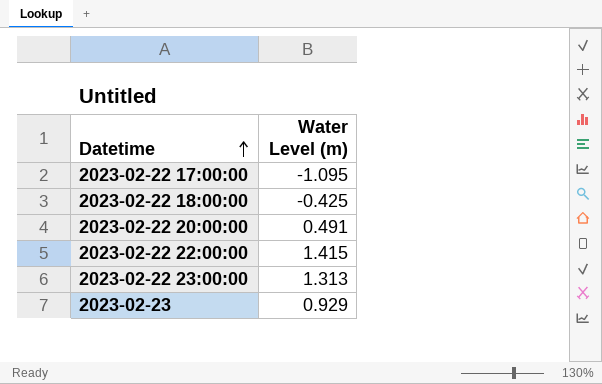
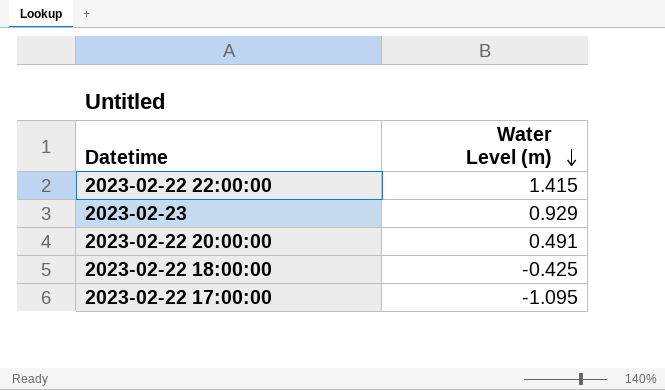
row order: Datetime ascending -> Water Level (m) descending
row 2023-02-22 23:00:00: 1.313 -> none

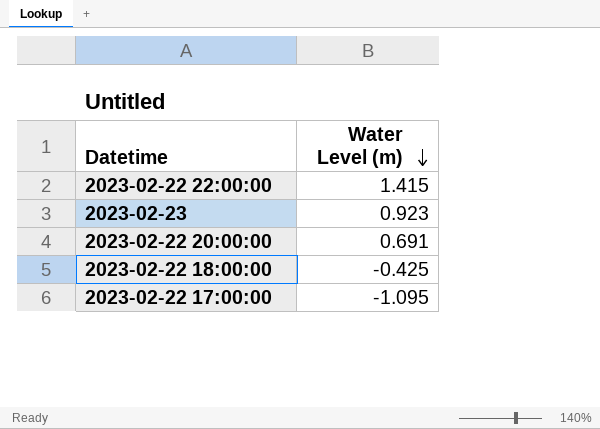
2023-02-23 | Water Level (m): 0.929 -> 0.923
2023-02-22 20:00:00 | Water Level (m): 0.491 -> 0.691

